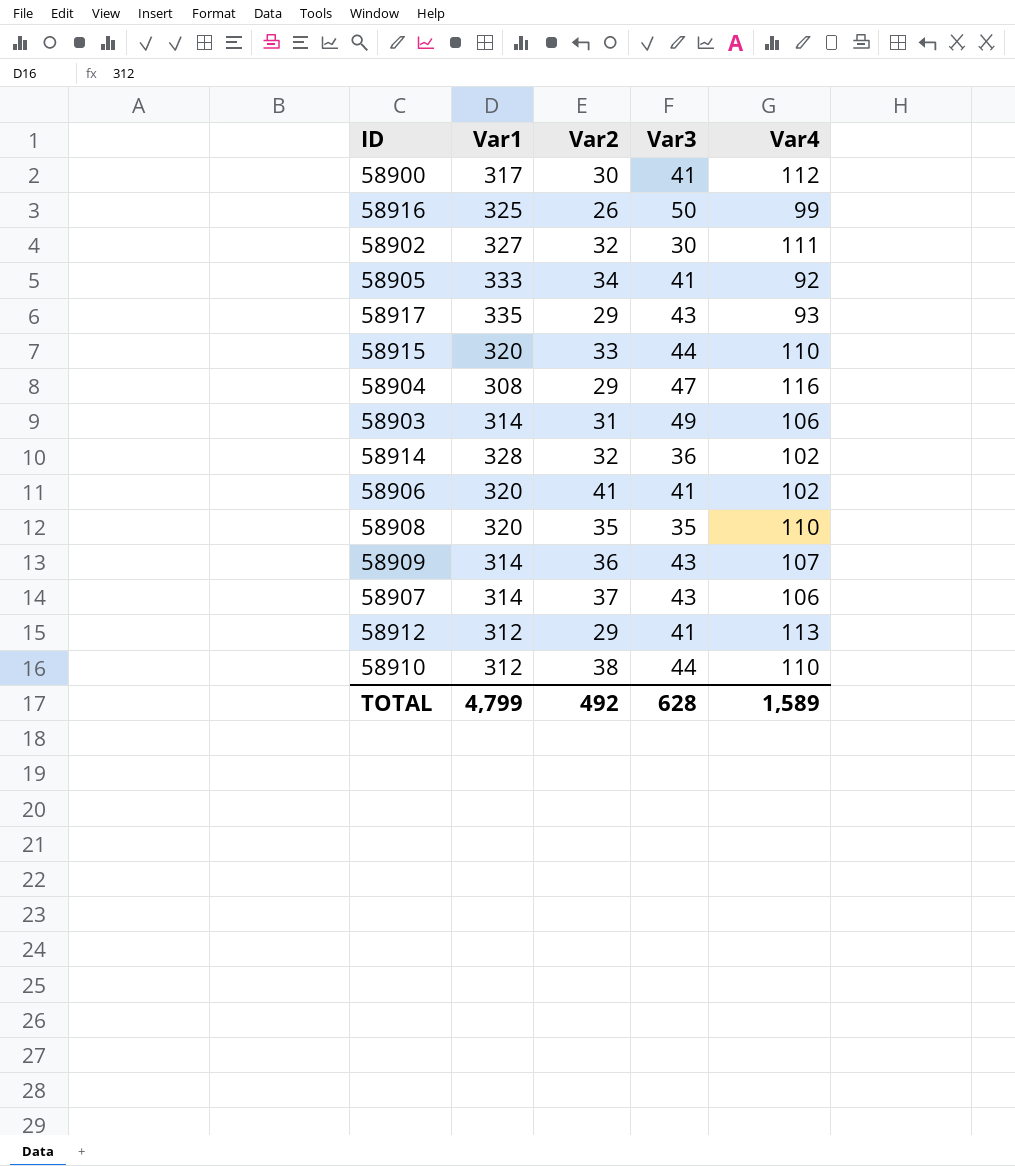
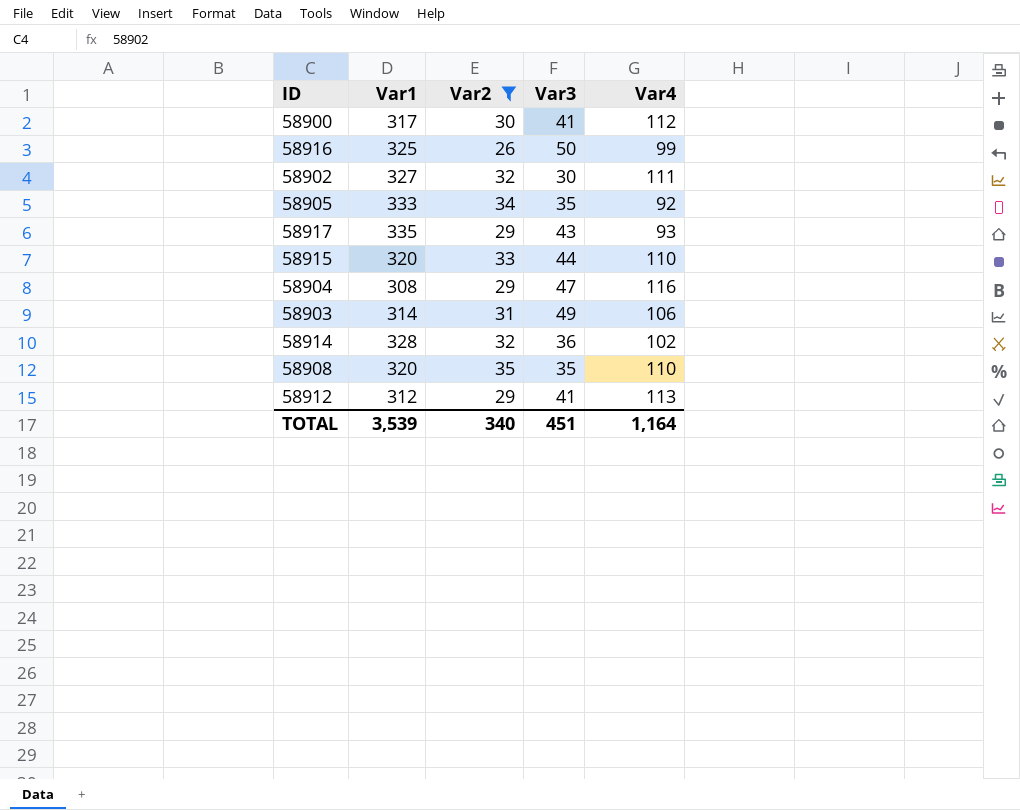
filter: none -> Var2 <= 35
58905 | Var3: 41 -> 35
TOTAL | Var1: 4,799 -> 3,539
TOTAL | Var2: 492 -> 340
TOTAL | Var3: 628 -> 451
TOTAL | Var4: 1,589 -> 1,164

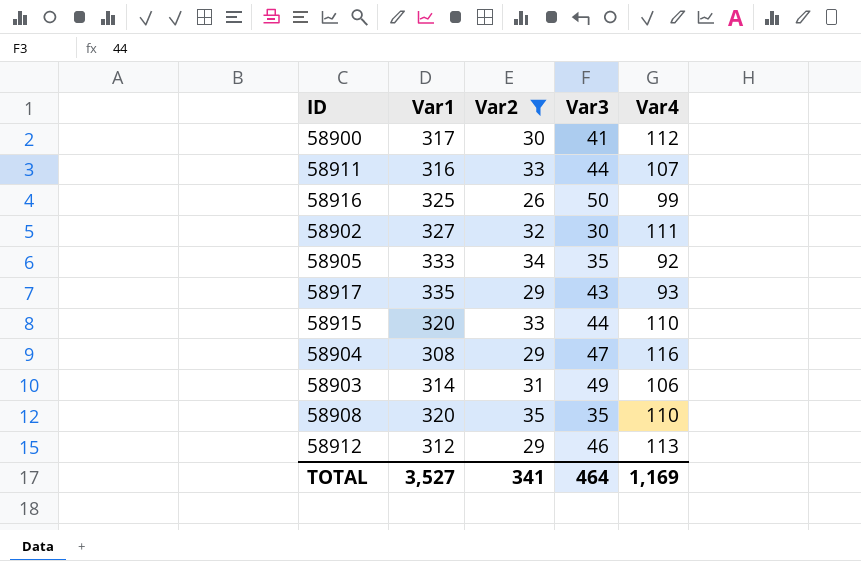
row 58914: 328 | 32 | 36 | 102 -> none
row 58911: none -> 316 | 33 | 44 | 107
58912 | Var3: 41 -> 46
TOTAL | Var1: 3,539 -> 3,527
TOTAL | Var2: 340 -> 341
TOTAL | Var3: 451 -> 464
TOTAL | Var4: 1,164 -> 1,169

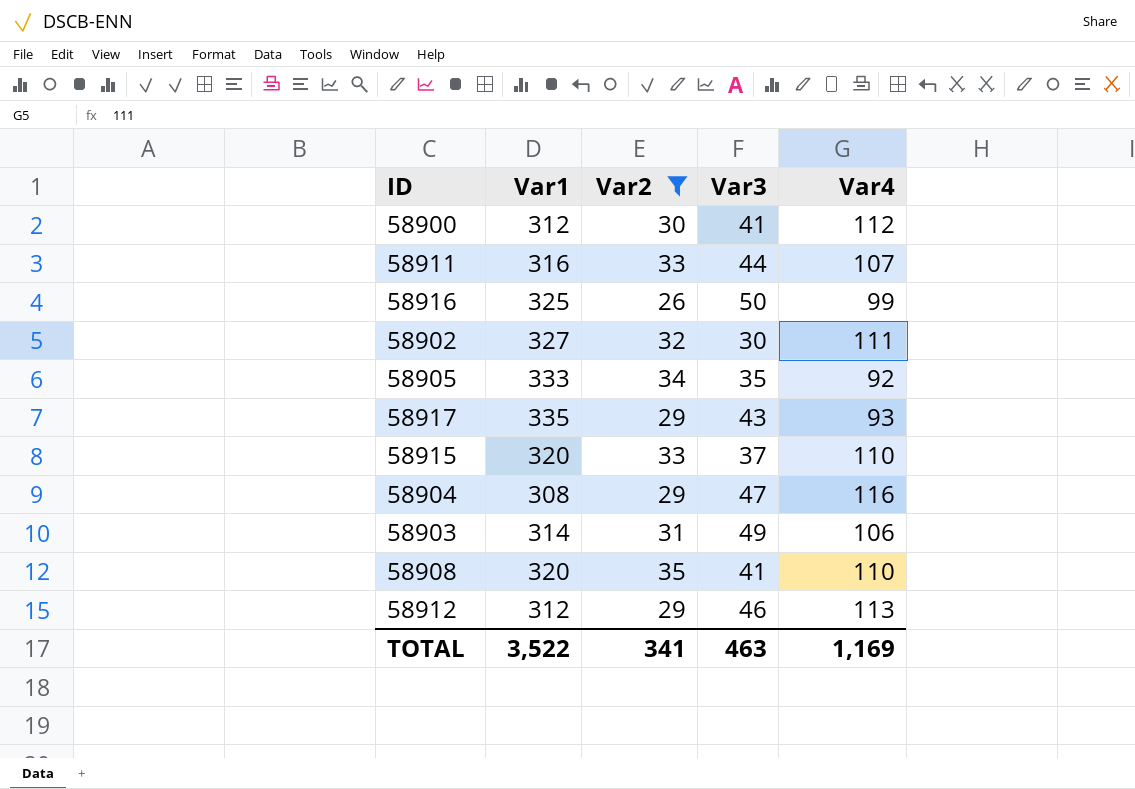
58900 | Var1: 317 -> 312
58915 | Var3: 44 -> 37
58908 | Var3: 35 -> 41
TOTAL | Var1: 3,527 -> 3,522
TOTAL | Var3: 464 -> 463

